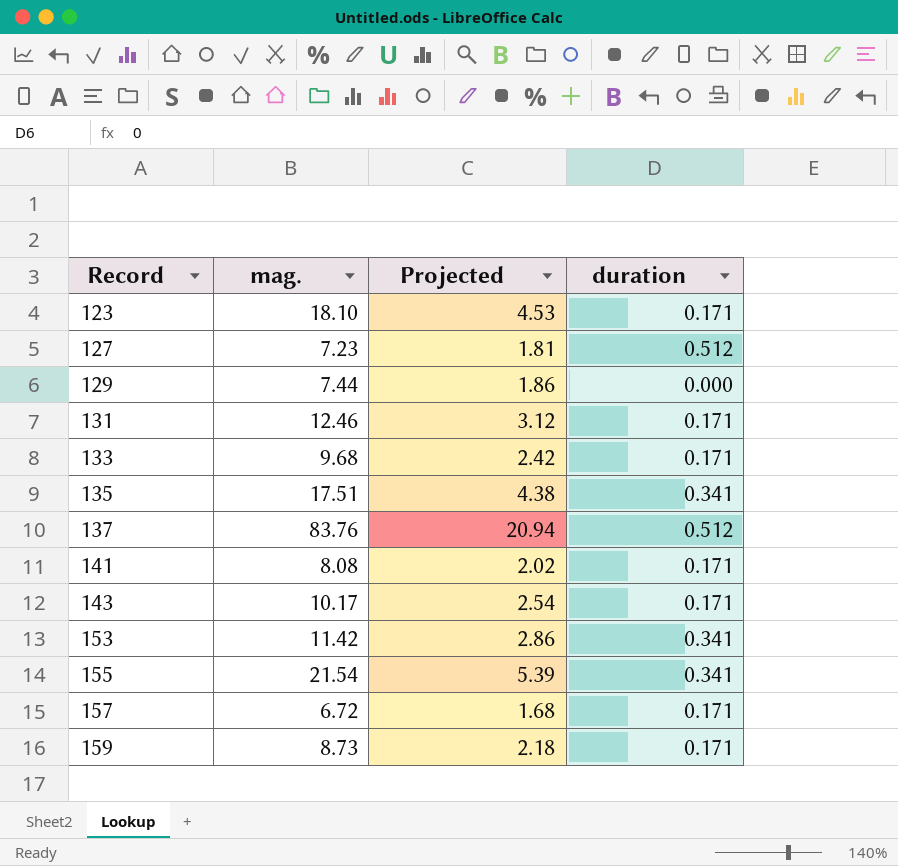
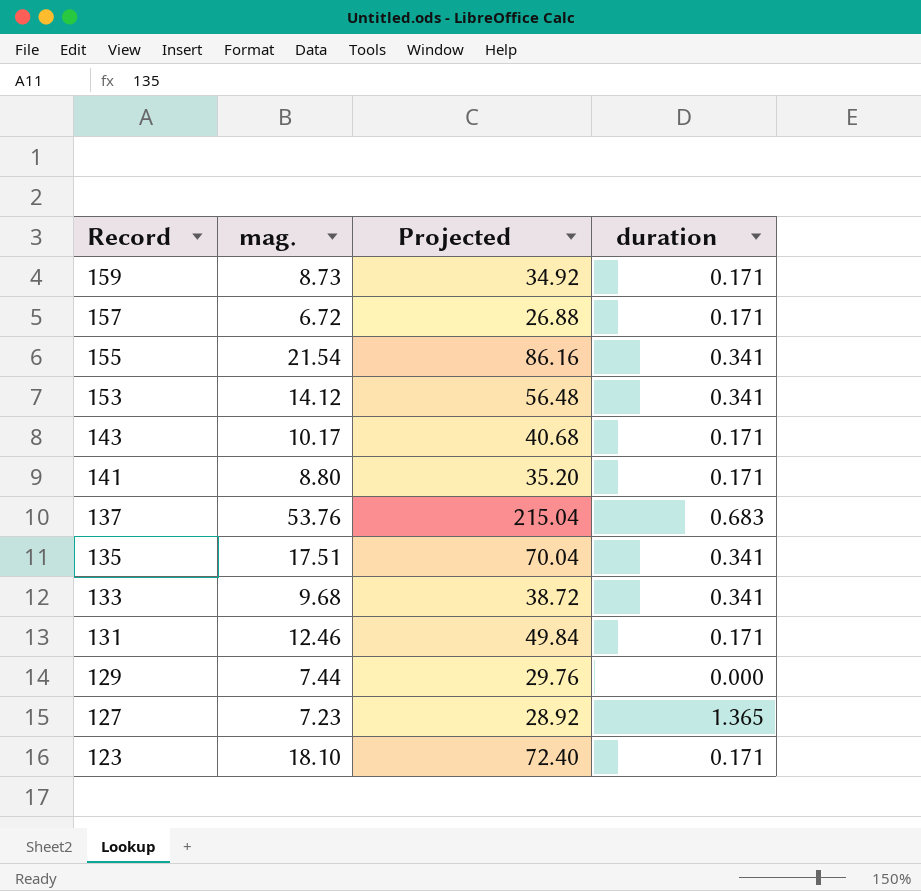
row order: Record ascending -> Record descending
column Projected | formula: [mag.] * 0.25 -> [mag.] * 4
153 | mag.: 11.42 -> 14.12
141 | mag.: 8.08 -> 8.80
137 | mag.: 83.76 -> 53.76
137 | duration: 0.512 -> 0.683
133 | duration: 0.171 -> 0.341
127 | duration: 0.512 -> 1.365

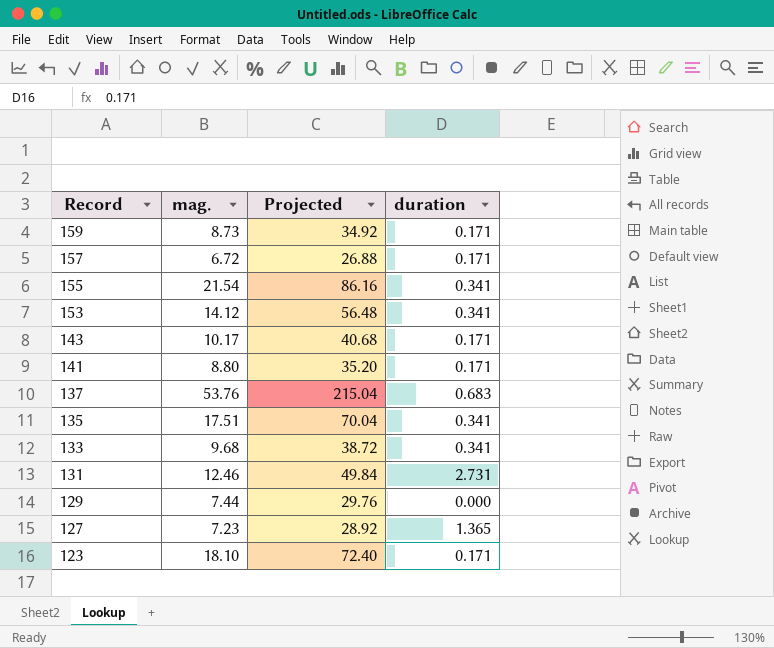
131 | duration: 0.171 -> 2.731

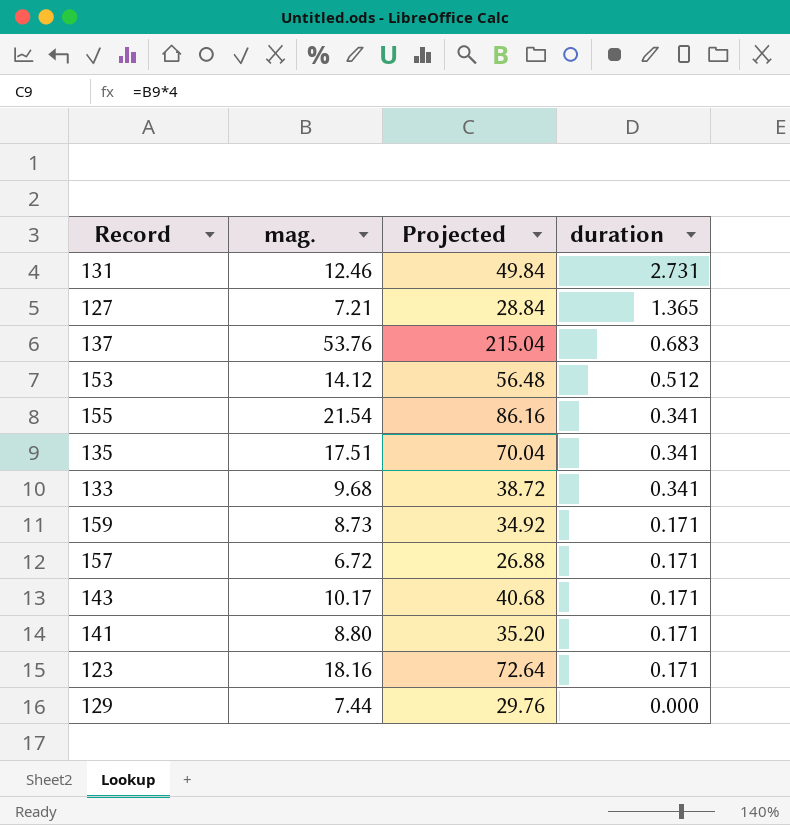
row order: Record descending -> duration descending
127 | mag.: 7.23 -> 7.21
127 | Projected: 28.92 -> 28.84
153 | duration: 0.341 -> 0.512
123 | mag.: 18.10 -> 18.16
123 | Projected: 72.40 -> 72.64

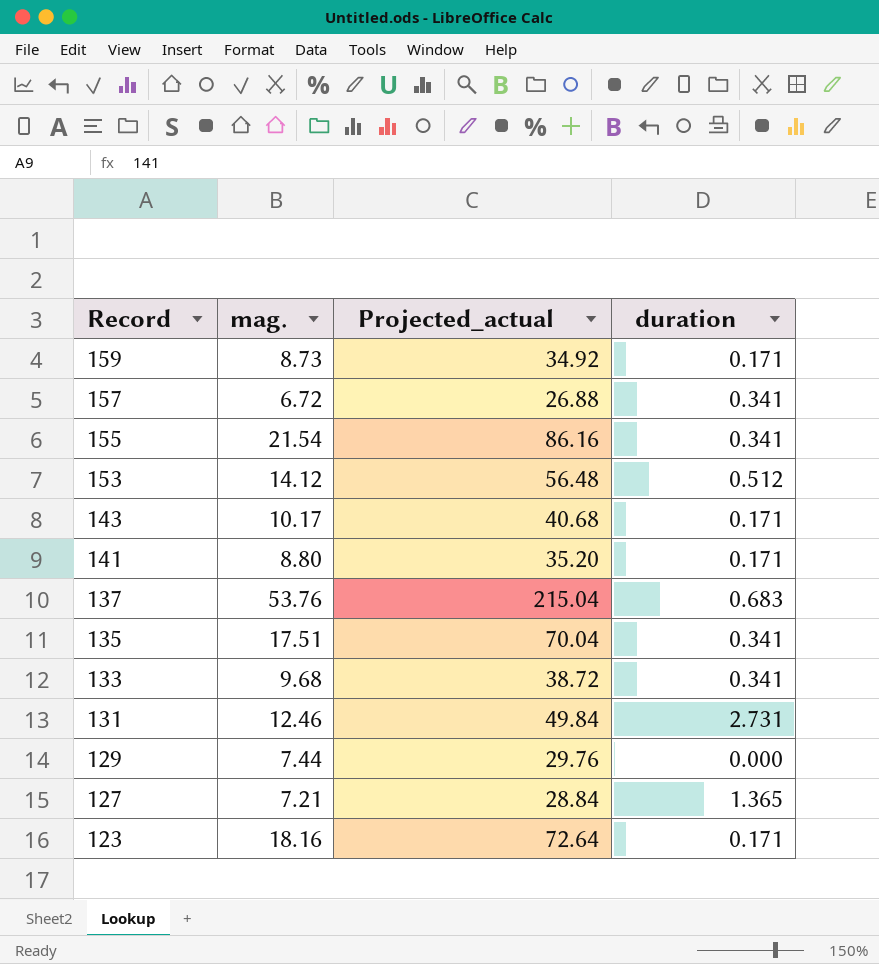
row order: duration descending -> Record descending
column name: Projected -> Projected_actual
157 | duration: 0.171 -> 0.341

